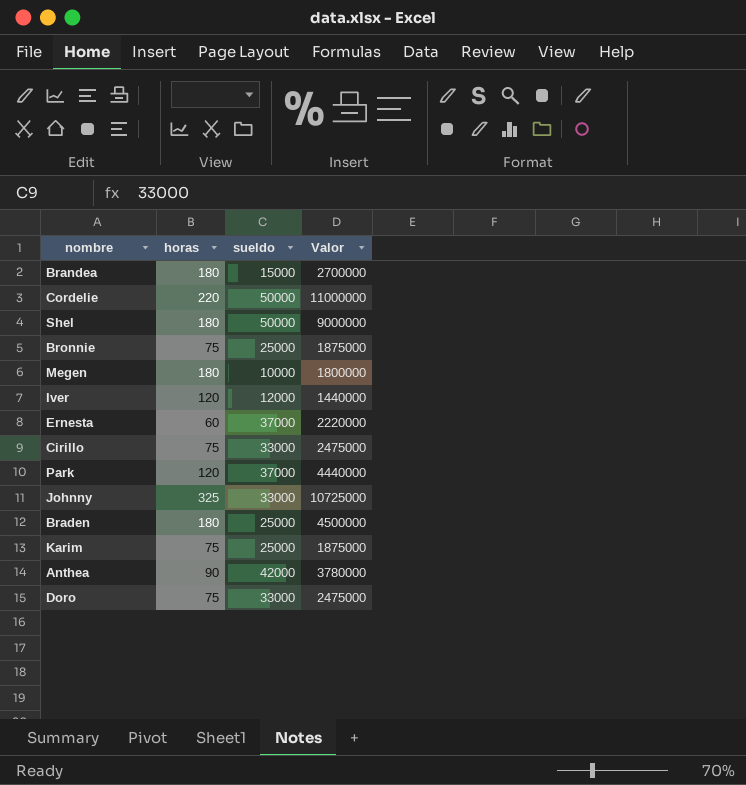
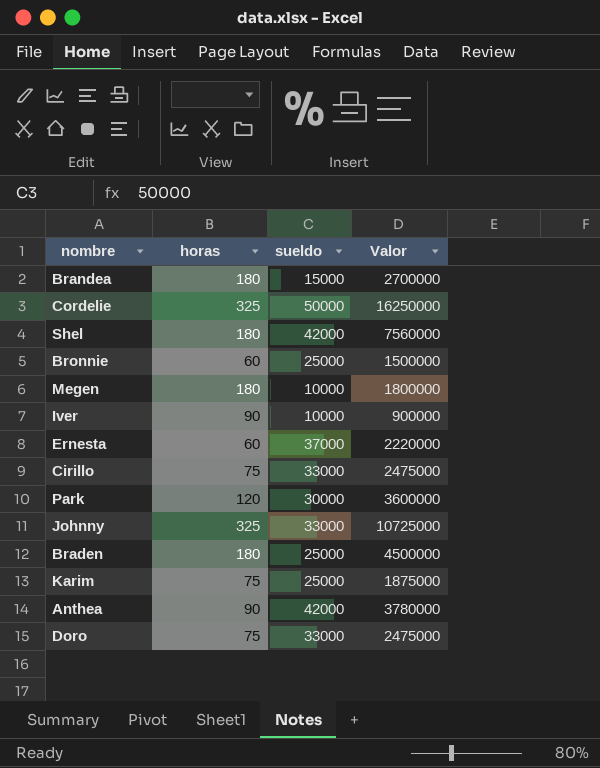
Cordelie | horas: 220 -> 325
Cordelie | Valor: 11000000 -> 16250000
Shel | sueldo: 50000 -> 42000
Shel | Valor: 9000000 -> 7560000
Bronnie | horas: 75 -> 60
Bronnie | Valor: 1875000 -> 1500000
Iver | horas: 120 -> 90
Iver | sueldo: 12000 -> 10000
Iver | Valor: 1440000 -> 900000
Park | sueldo: 37000 -> 30000
Park | Valor: 4440000 -> 3600000

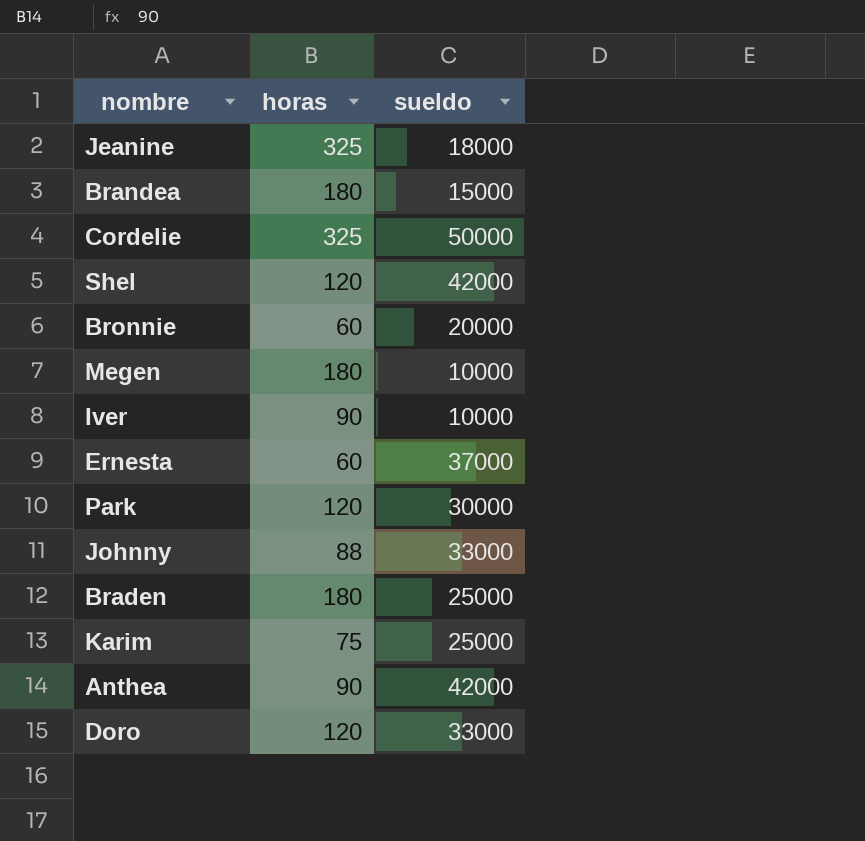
column Valor | formula: [horas] * [sueldo] -> none
row Cirillo: 75 | 33000 | 2475000 -> none
row Jeanine: none -> 325 | 18000
Shel | horas: 180 -> 120
Bronnie | sueldo: 25000 -> 20000
Johnny | horas: 325 -> 88
Doro | horas: 75 -> 120

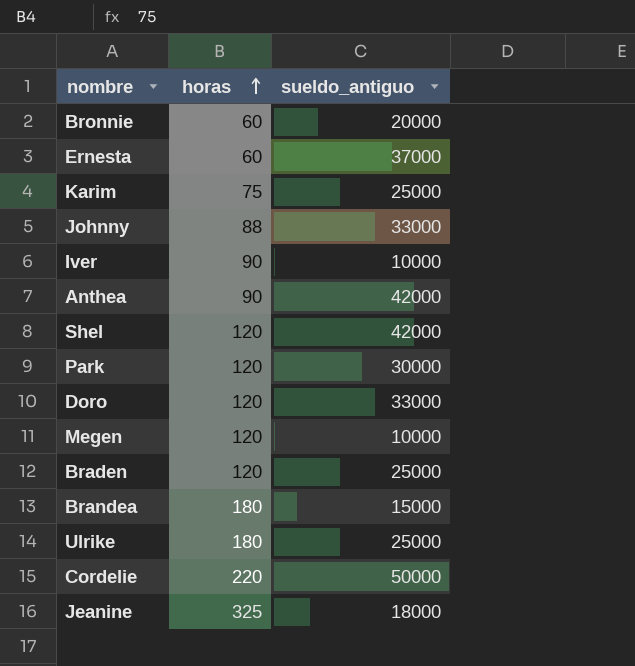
row order: none -> horas ascending
column name: sueldo -> sueldo_antiguo
Megen | horas: 180 -> 120
Braden | horas: 180 -> 120
row Ulrike: none -> 180 | 25000
Cordelie | horas: 325 -> 220

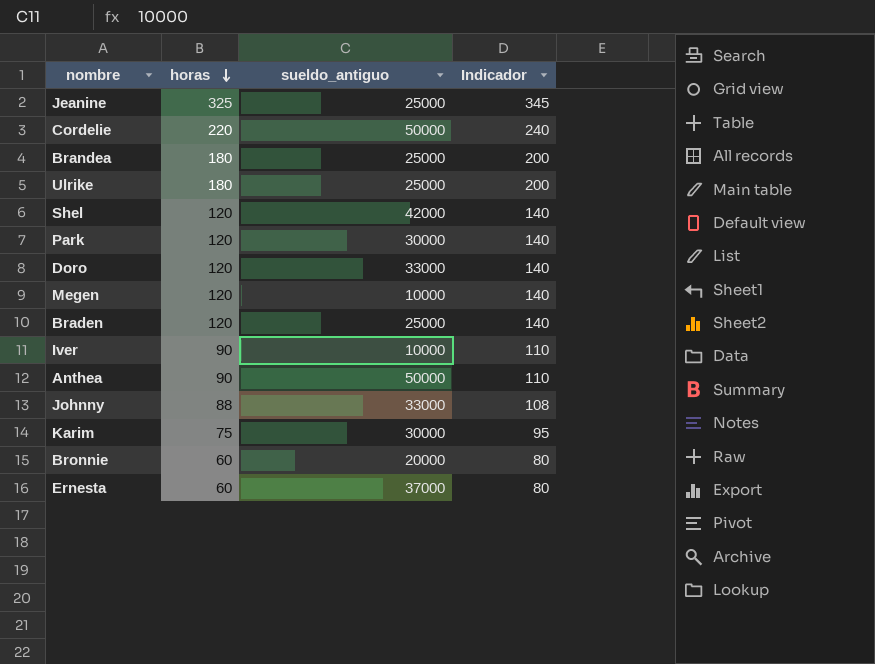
row order: horas ascending -> horas descending
column Indicador | formula: none -> [horas] + 20
Jeanine | sueldo_antiguo: 18000 -> 25000
Brandea | sueldo_antiguo: 15000 -> 25000
Anthea | sueldo_antiguo: 42000 -> 50000
Karim | sueldo_antiguo: 25000 -> 30000

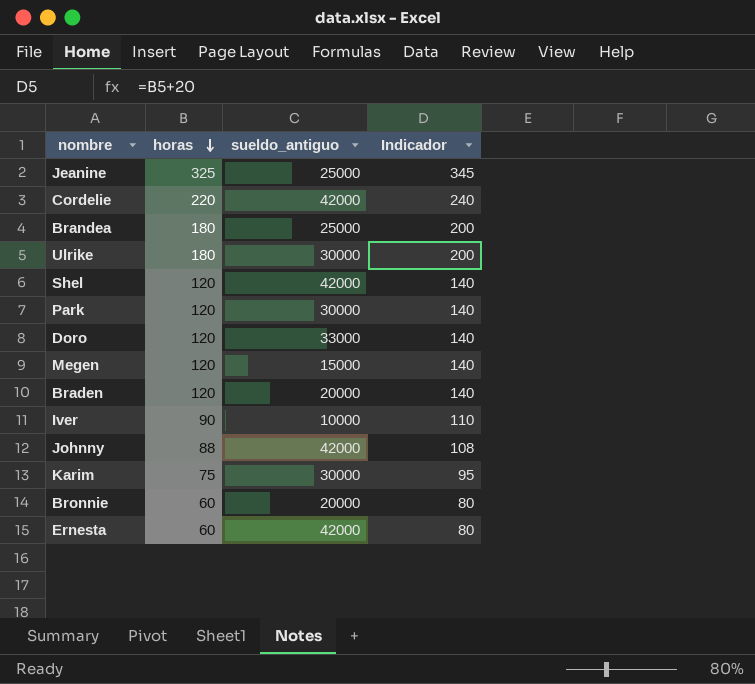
row Anthea: 90 | 50000 | 110 -> none
Cordelie | sueldo_antiguo: 50000 -> 42000
Ulrike | sueldo_antiguo: 25000 -> 30000
Megen | sueldo_antiguo: 10000 -> 15000
Braden | sueldo_antiguo: 25000 -> 20000
Johnny | sueldo_antiguo: 33000 -> 42000
Ernesta | sueldo_antiguo: 37000 -> 42000

